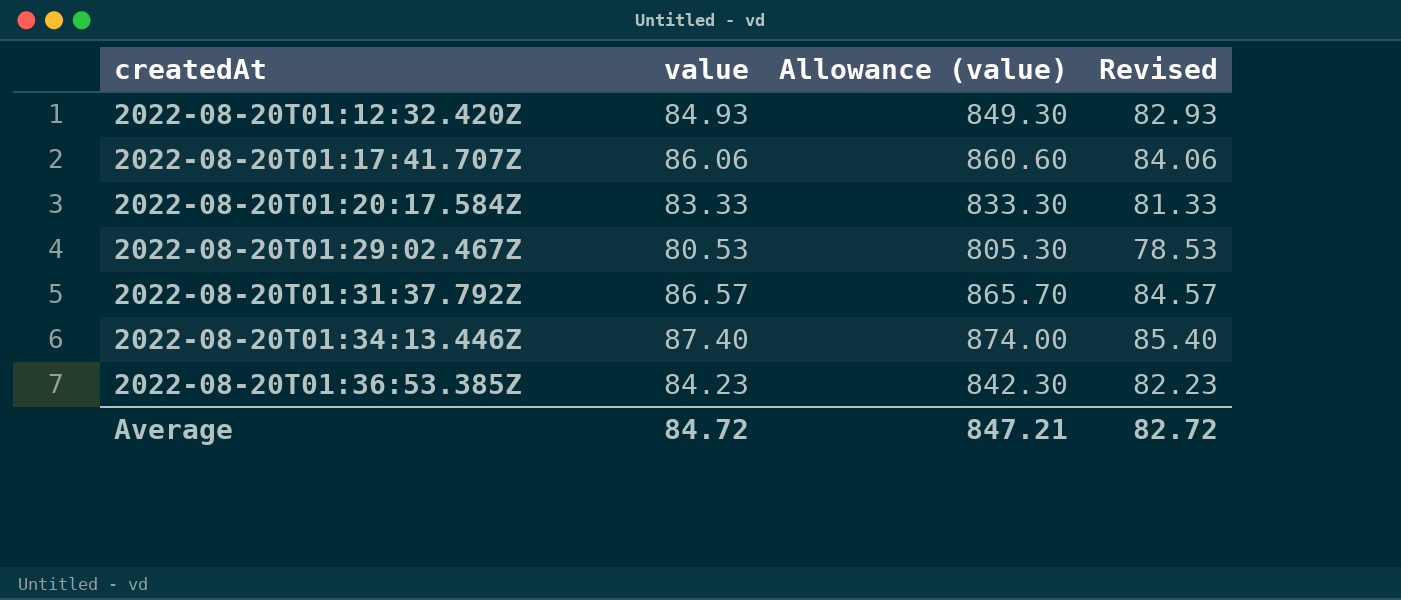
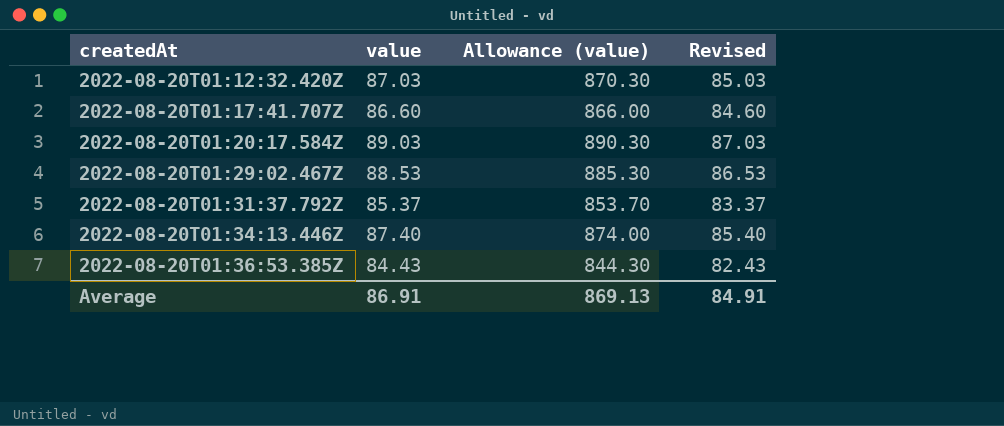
2022-08-20T01:12:32.420Z | value: 84.93 -> 87.03
2022-08-20T01:12:32.420Z | Allowance (value): 849.30 -> 870.30
2022-08-20T01:12:32.420Z | Revised: 82.93 -> 85.03
2022-08-20T01:17:41.707Z | value: 86.06 -> 86.60
2022-08-20T01:17:41.707Z | Allowance (value): 860.60 -> 866.00
2022-08-20T01:17:41.707Z | Revised: 84.06 -> 84.60
2022-08-20T01:20:17.584Z | value: 83.33 -> 89.03
2022-08-20T01:20:17.584Z | Allowance (value): 833.30 -> 890.30
2022-08-20T01:20:17.584Z | Revised: 81.33 -> 87.03
2022-08-20T01:29:02.467Z | value: 80.53 -> 88.53
2022-08-20T01:29:02.467Z | Allowance (value): 805.30 -> 885.30
2022-08-20T01:29:02.467Z | Revised: 78.53 -> 86.53
2022-08-20T01:31:37.792Z | value: 86.57 -> 85.37
2022-08-20T01:31:37.792Z | Allowance (value): 865.70 -> 853.70
2022-08-20T01:31:37.792Z | Revised: 84.57 -> 83.37
2022-08-20T01:36:53.385Z | value: 84.23 -> 84.43
2022-08-20T01:36:53.385Z | Allowance (value): 842.30 -> 844.30
2022-08-20T01:36:53.385Z | Revised: 82.23 -> 82.43
Average | value: 84.72 -> 86.91
Average | Allowance (value): 847.21 -> 869.13
Average | Revised: 82.72 -> 84.91

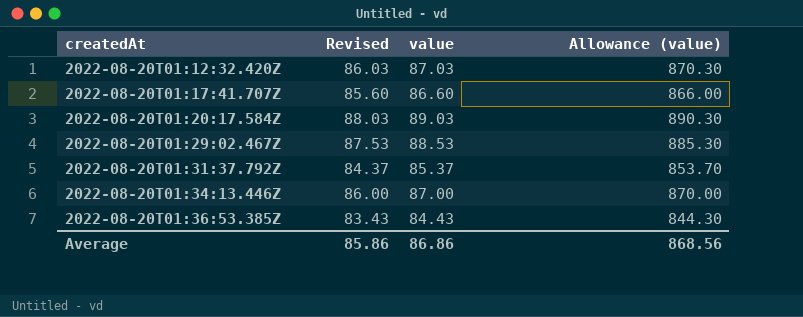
column Revised | formula: [value] - 2 -> [value] - 1
column Revised | position: 4 -> 2
2022-08-20T01:34:13.446Z | value: 87.40 -> 87.00
2022-08-20T01:34:13.446Z | Allowance (value): 874.00 -> 870.00
Average | Revised: 84.91 -> 85.86
Average | value: 86.91 -> 86.86
Average | Allowance (value): 869.13 -> 868.56

